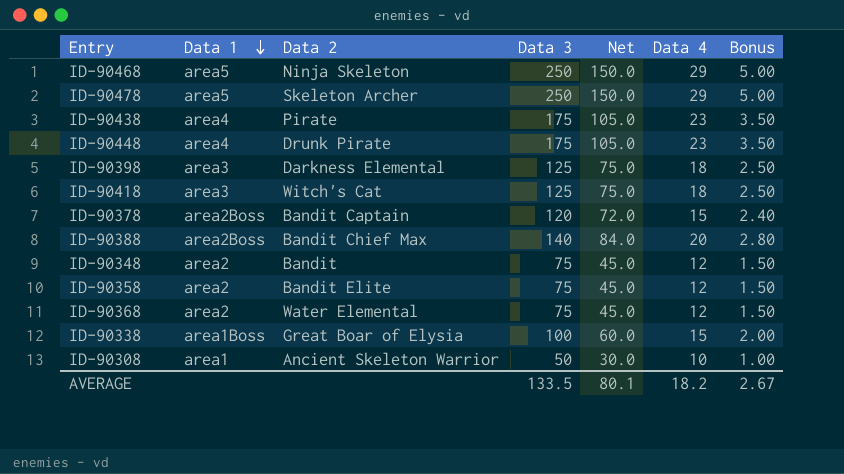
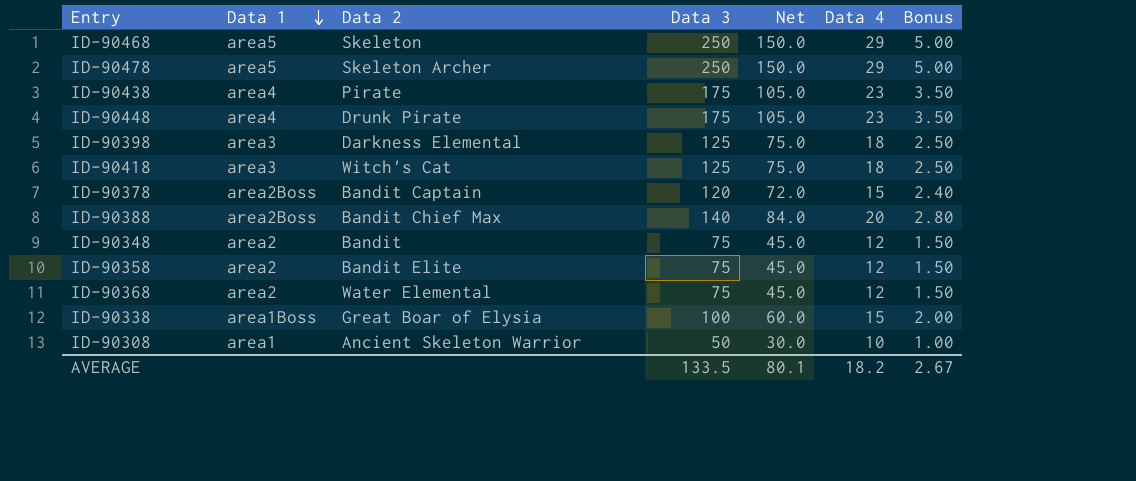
ID-90468 | Data 2: Ninja Skeleton -> Skeleton

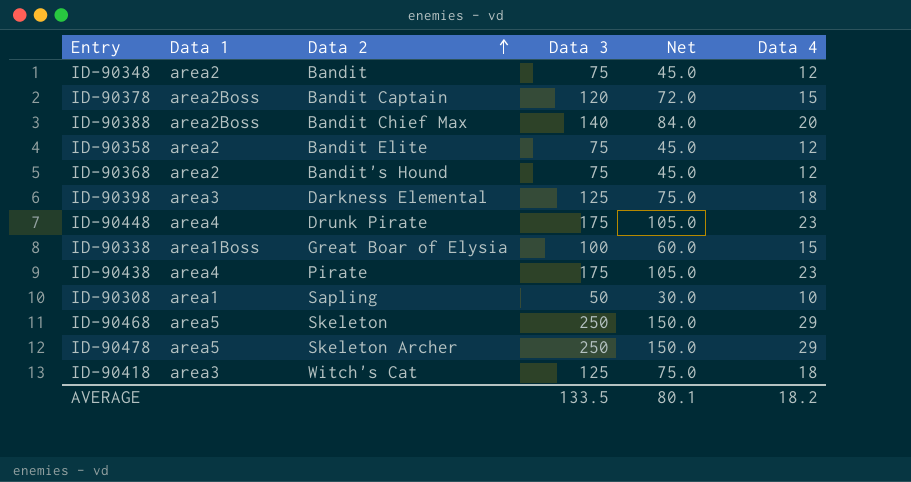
row order: Data 1 descending -> Data 2 ascending
column Bonus | formula: [Data 3] * 0.02 -> none
ID-90368 | Data 2: Water Elemental -> Bandit's Hound
ID-90308 | Data 2: Ancient Skeleton Warrior -> Sapling

